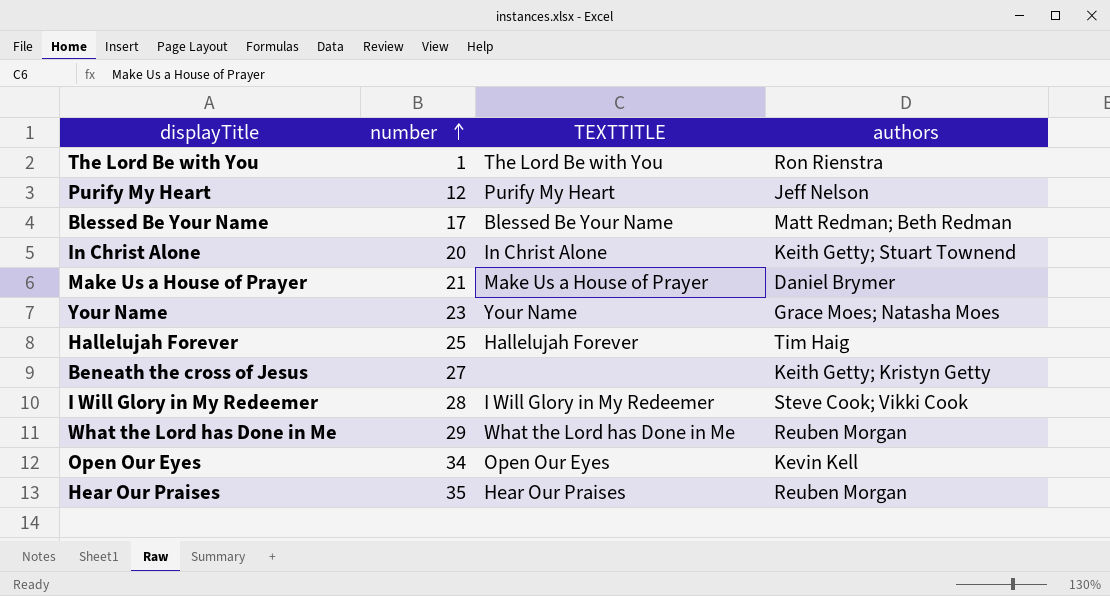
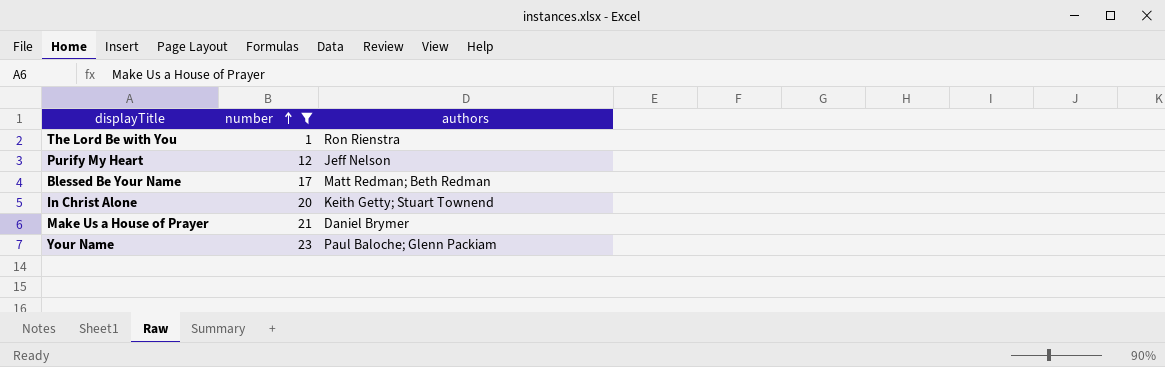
filter: none -> number <= 23
column TEXTTITLE | position: 3 -> none
Your Name | authors: Grace Moes; Natasha Moes -> Paul Baloche; Glenn Packiam

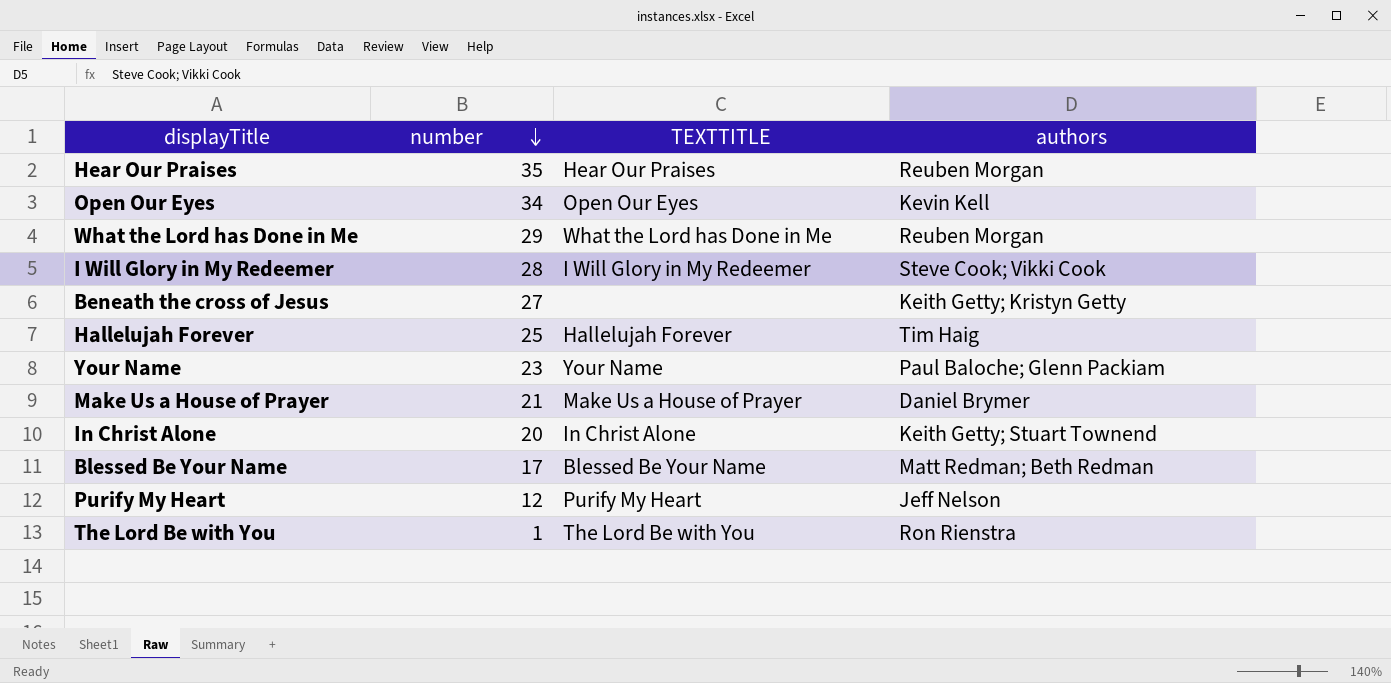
filter: number <= 23 -> none
row order: number ascending -> number descending
column TEXTTITLE | position: none -> 3

